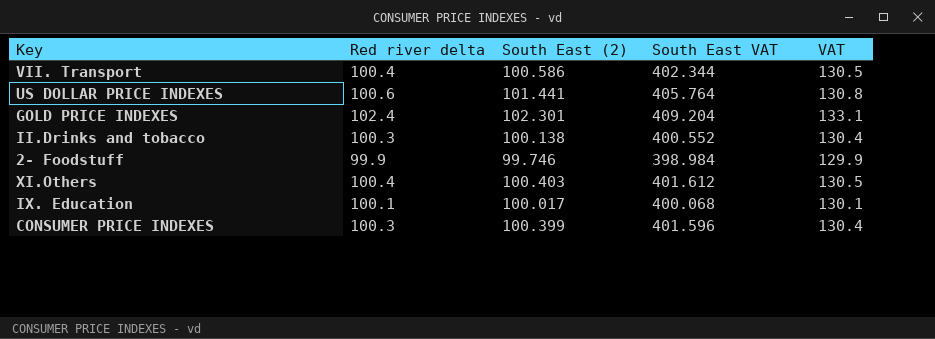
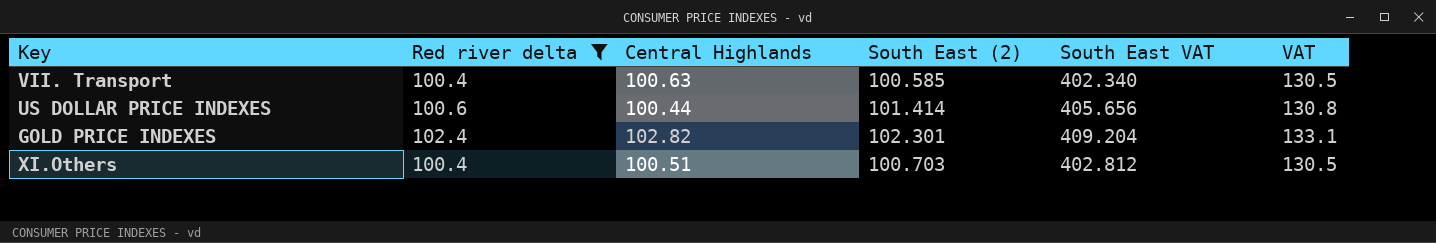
filter: none -> Red river delta >= 100.4
column Central Highlands | position: none -> 3
VII. Transport | South East (2): 100.586 -> 100.585
VII. Transport | South East VAT: 402.344 -> 402.340
US DOLLAR PRICE INDEXES | South East (2): 101.441 -> 101.414
US DOLLAR PRICE INDEXES | South East VAT: 405.764 -> 405.656
XI.Others | South East (2): 100.403 -> 100.703
XI.Others | South East VAT: 401.612 -> 402.812

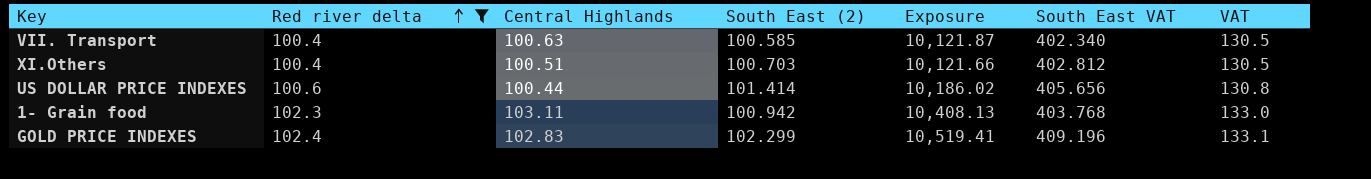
row order: none -> Red river delta ascending
column Exposure | formula: none -> [Central Highlands] * [South East (2)]
row 1- Grain food: none -> 102.3 | 103.11 | 100.942 | 10,408.13 | 403.768 | 133.0
GOLD PRICE INDEXES | Central Highlands: 102.82 -> 102.83
GOLD PRICE INDEXES | South East (2): 102.301 -> 102.299
GOLD PRICE INDEXES | South East VAT: 409.204 -> 409.196

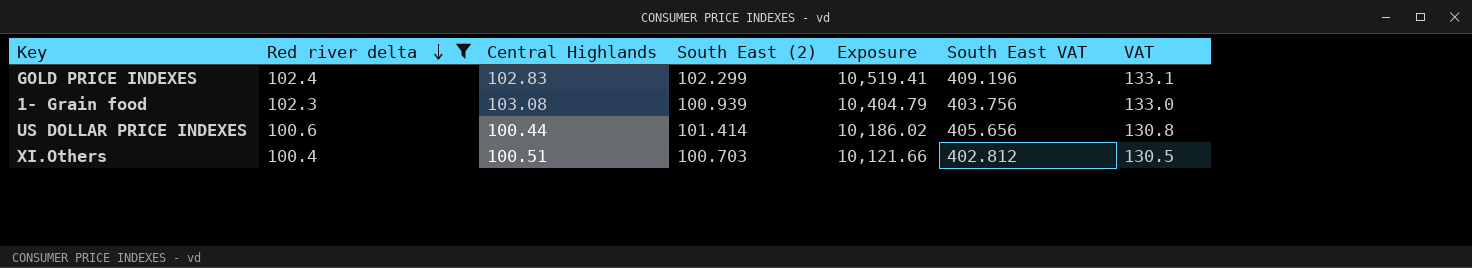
row order: Red river delta ascending -> Red river delta descending
row VII. Transport: 100.4 | 100.63 | 100.585 | 10,121.87 | 402.340 | 130.5 -> none
1- Grain food | Central Highlands: 103.11 -> 103.08
1- Grain food | South East (2): 100.942 -> 100.939
1- Grain food | Exposure: 10,408.13 -> 10,404.79
1- Grain food | South East VAT: 403.768 -> 403.756

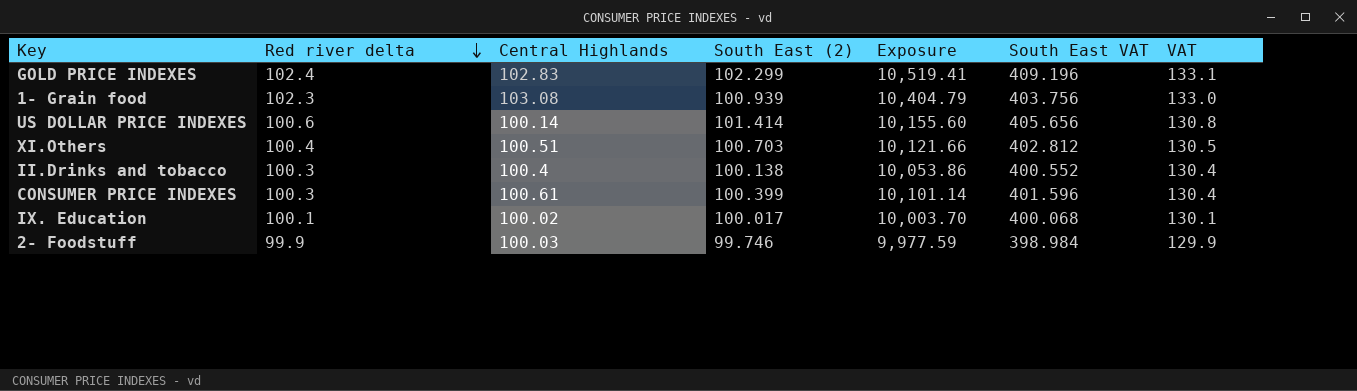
filter: Red river delta >= 100.4 -> none
US DOLLAR PRICE INDEXES | Central Highlands: 100.44 -> 100.14
US DOLLAR PRICE INDEXES | Exposure: 10,186.02 -> 10,155.60

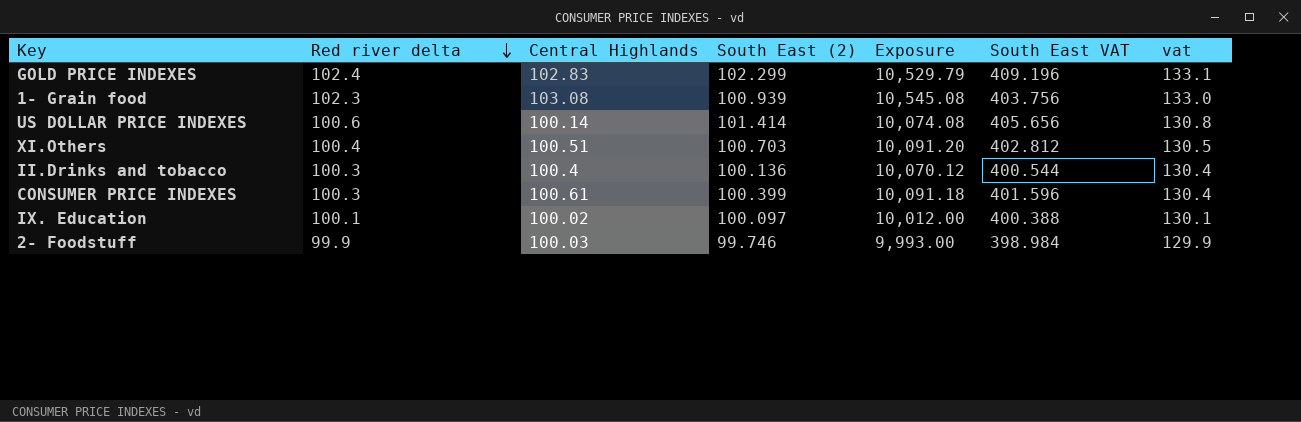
column Exposure | formula: [Central Highlands] * [South East (2)] -> [Red river delta] * [Central Highlands]
column name: VAT -> vat
II.Drinks and tobacco | South East (2): 100.138 -> 100.136
II.Drinks and tobacco | South East VAT: 400.552 -> 400.544
IX. Education | South East (2): 100.017 -> 100.097
IX. Education | South East VAT: 400.068 -> 400.388

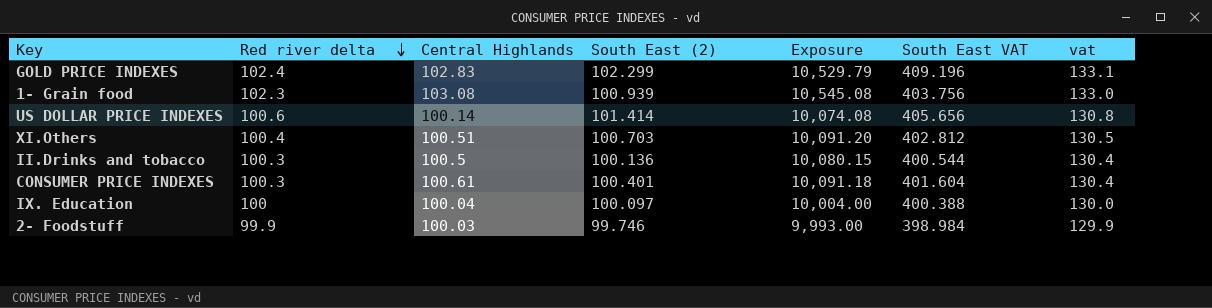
II.Drinks and tobacco | Central Highlands: 100.4 -> 100.5
II.Drinks and tobacco | Exposure: 10,070.12 -> 10,080.15
CONSUMER PRICE INDEXES | South East (2): 100.399 -> 100.401
CONSUMER PRICE INDEXES | South East VAT: 401.596 -> 401.604
IX. Education | Red river delta: 100.1 -> 100
IX. Education | Central Highlands: 100.02 -> 100.04
IX. Education | Exposure: 10,012.00 -> 10,004.00
IX. Education | vat: 130.1 -> 130.0

